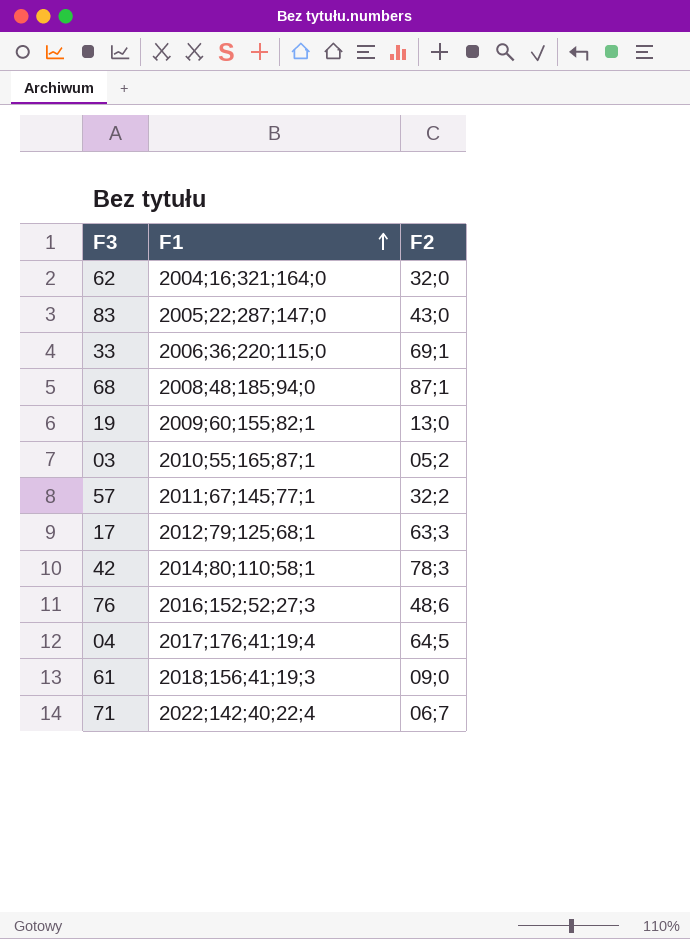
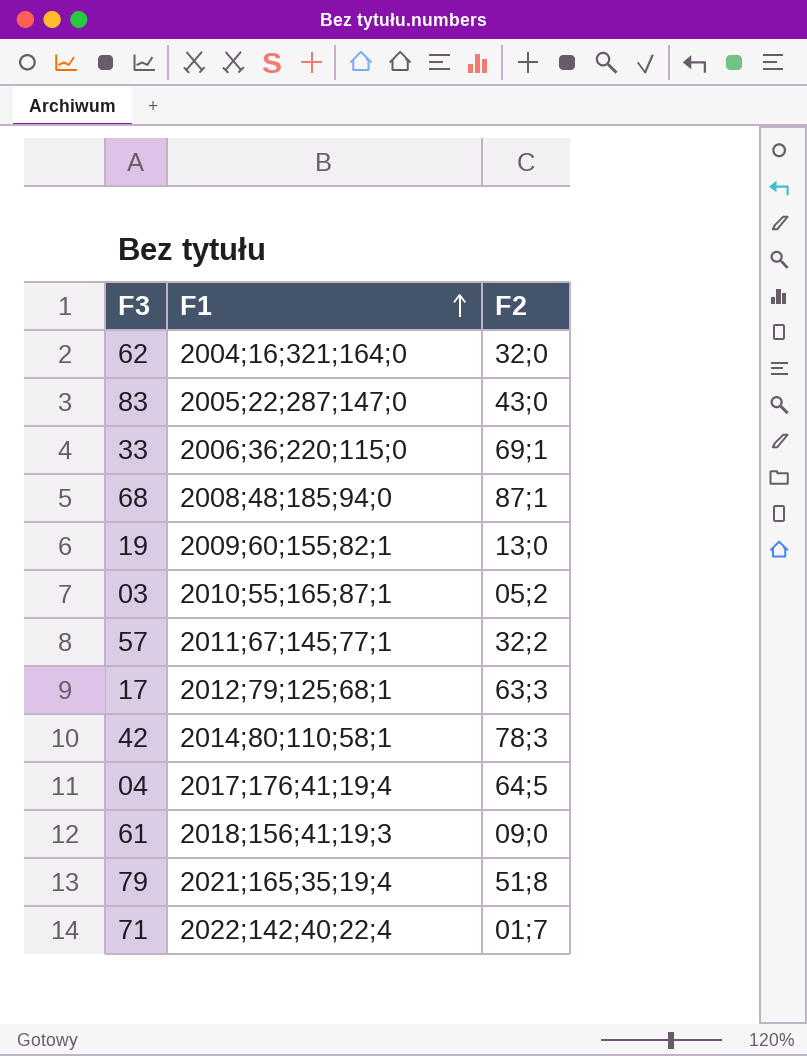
row 76: 2016;152;52;27;3 | 48;6 -> none
row 79: none -> 2021;165;35;19;4 | 51;8
71 | F2: 06;7 -> 01;7

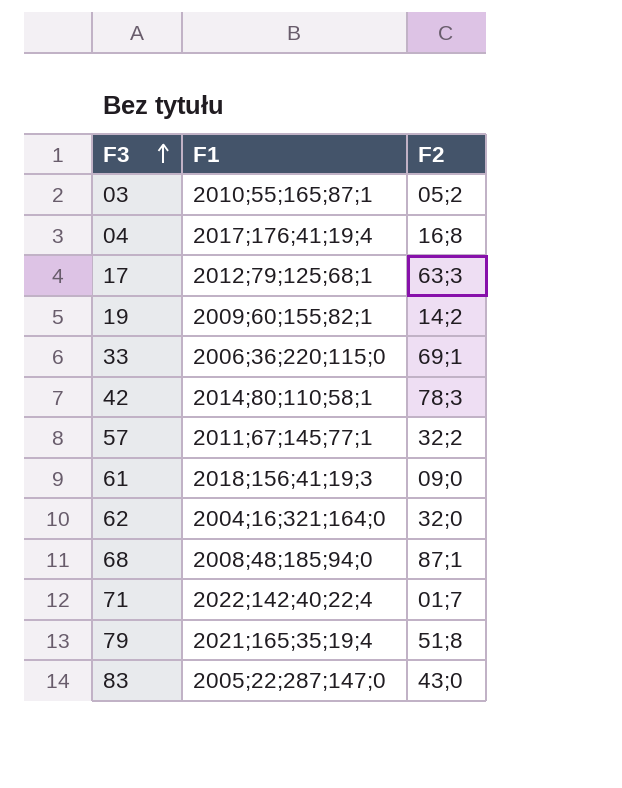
row order: F1 ascending -> F3 ascending
04 | F2: 64;5 -> 16;8
19 | F2: 13;0 -> 14;2

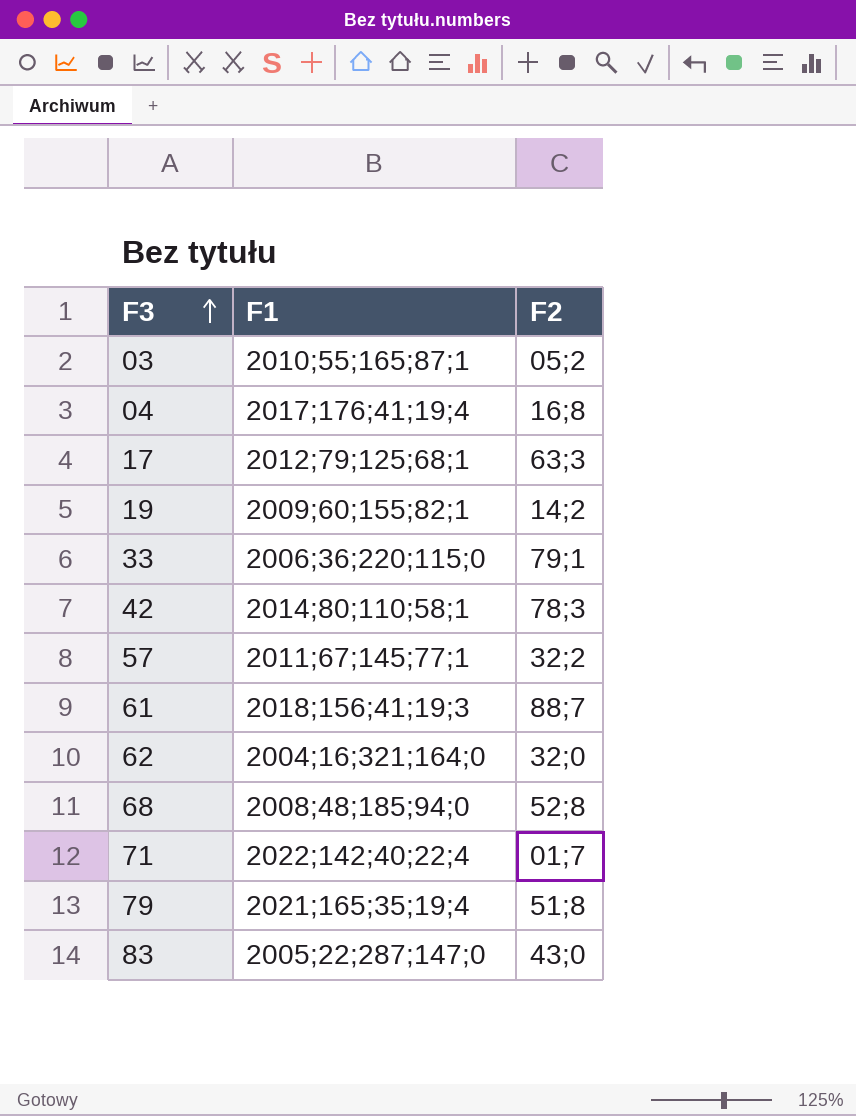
33 | F2: 69;1 -> 79;1
61 | F2: 09;0 -> 88;7
68 | F2: 87;1 -> 52;8

